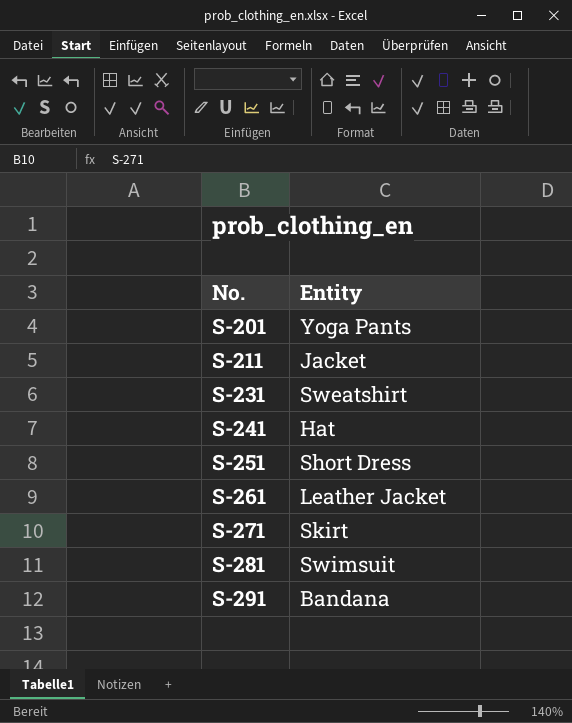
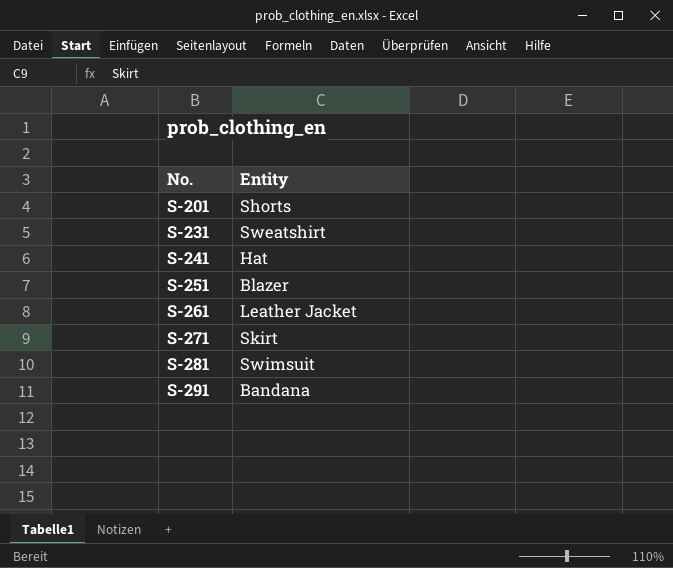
row S-211: Jacket -> none
S-201 | Entity: Yoga Pants -> Shorts
S-251 | Entity: Short Dress -> Blazer

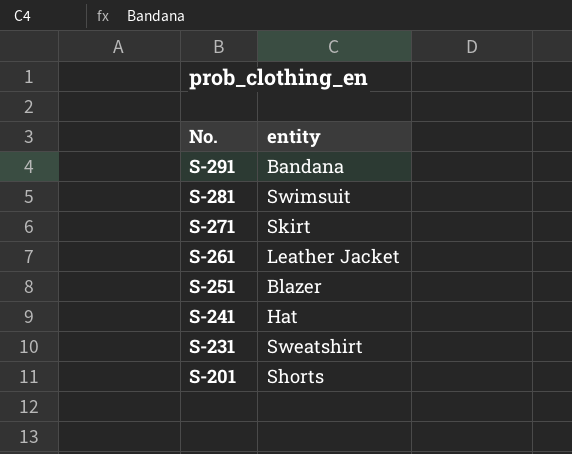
row order: No. ascending -> No. descending
column name: Entity -> entity

